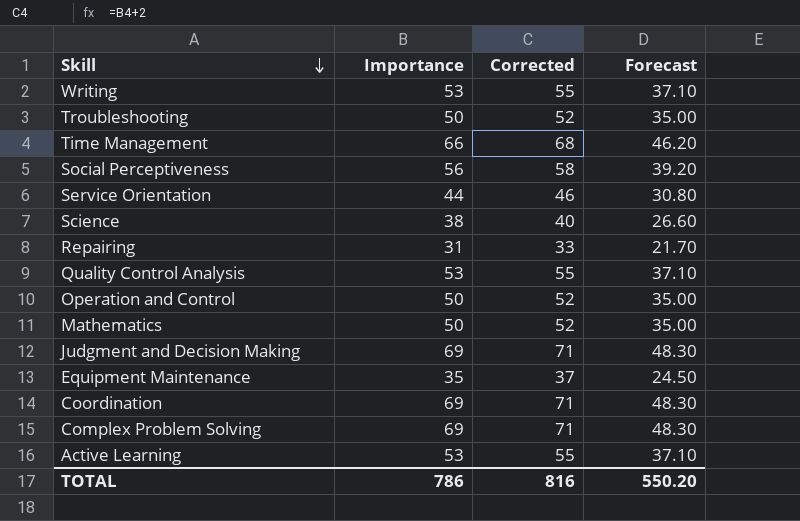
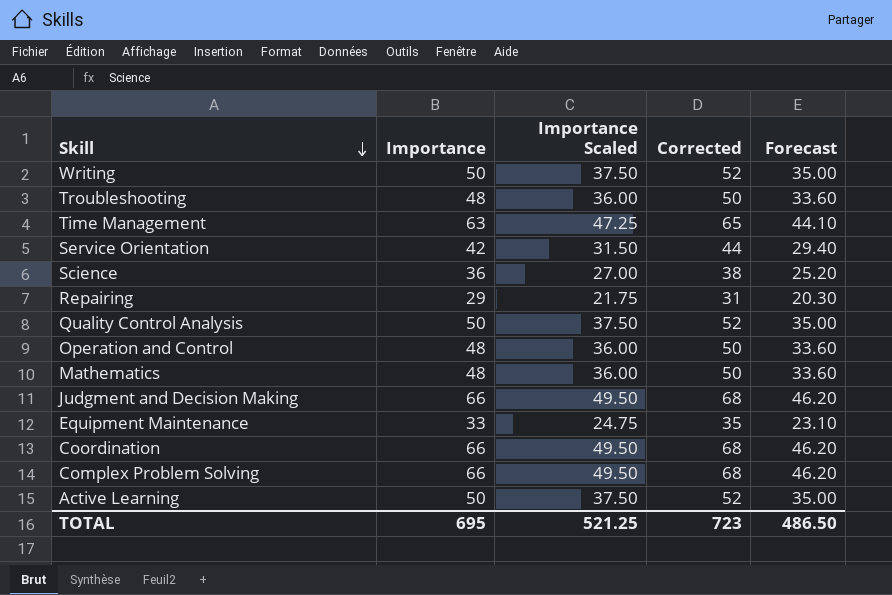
column Importance Scaled | formula: none -> [Importance] * 0.75
row Social Perceptiveness: 56 | 58 | 39.20 -> none
Writing | Importance: 53 -> 50
Writing | Corrected: 55 -> 52
Writing | Forecast: 37.10 -> 35.00
Troubleshooting | Importance: 50 -> 48
Troubleshooting | Corrected: 52 -> 50
Troubleshooting | Forecast: 35.00 -> 33.60
Time Management | Importance: 66 -> 63
Time Management | Corrected: 68 -> 65
Time Management | Forecast: 46.20 -> 44.10
Service Orientation | Importance: 44 -> 42
Service Orientation | Corrected: 46 -> 44
Service Orientation | Forecast: 30.80 -> 29.40
Science | Importance: 38 -> 36
Science | Corrected: 40 -> 38
Science | Forecast: 26.60 -> 25.20
Repairing | Importance: 31 -> 29
Repairing | Corrected: 33 -> 31
Repairing | Forecast: 21.70 -> 20.30
Quality Control Analysis | Importance: 53 -> 50
Quality Control Analysis | Corrected: 55 -> 52
Quality Control Analysis | Forecast: 37.10 -> 35.00
Operation and Control | Importance: 50 -> 48
Operation and Control | Corrected: 52 -> 50
Operation and Control | Forecast: 35.00 -> 33.60
Mathematics | Importance: 50 -> 48
Mathematics | Corrected: 52 -> 50
Mathematics | Forecast: 35.00 -> 33.60
Judgment and Decision Making | Importance: 69 -> 66
Judgment and Decision Making | Corrected: 71 -> 68
Judgment and Decision Making | Forecast: 48.30 -> 46.20
Equipment Maintenance | Importance: 35 -> 33
Equipment Maintenance | Corrected: 37 -> 35
Equipment Maintenance | Forecast: 24.50 -> 23.10
Coordination | Importance: 69 -> 66
Coordination | Corrected: 71 -> 68
Coordination | Forecast: 48.30 -> 46.20
Complex Problem Solving | Importance: 69 -> 66
Complex Problem Solving | Corrected: 71 -> 68
Complex Problem Solving | Forecast: 48.30 -> 46.20
Active Learning | Importance: 53 -> 50
Active Learning | Corrected: 55 -> 52
Active Learning | Forecast: 37.10 -> 35.00
TOTAL | Importance: 786 -> 695
TOTAL | Corrected: 816 -> 723
TOTAL | Forecast: 550.20 -> 486.50

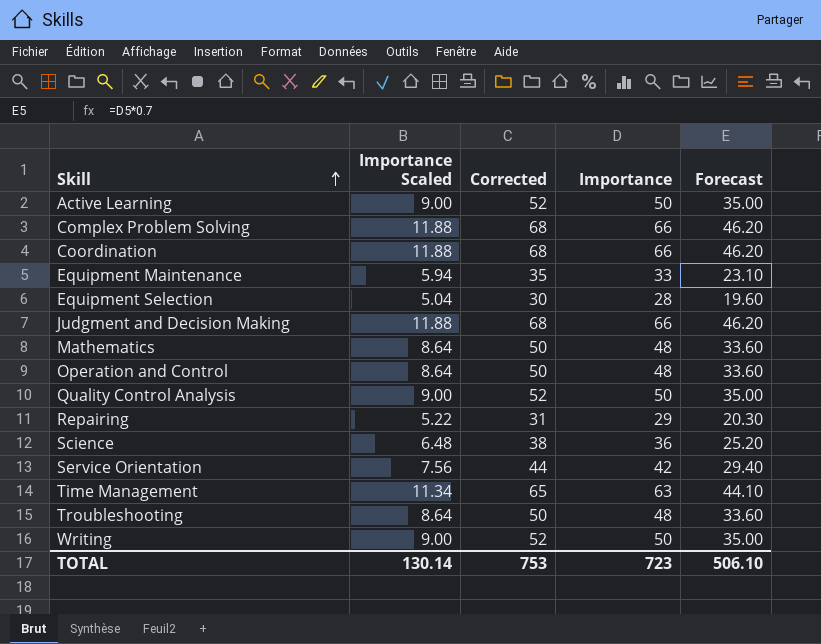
row order: Skill descending -> Skill ascending
column Importance Scaled | formula: [Importance] * 0.75 -> [Importance] * 0.18
column Importance | position: 2 -> 4
row Equipment Selection: none -> 5.04 | 30 | 28 | 19.60
TOTAL | Importance Scaled: 521.25 -> 130.14
TOTAL | Corrected: 723 -> 753
TOTAL | Importance: 695 -> 723
TOTAL | Forecast: 486.50 -> 506.10

